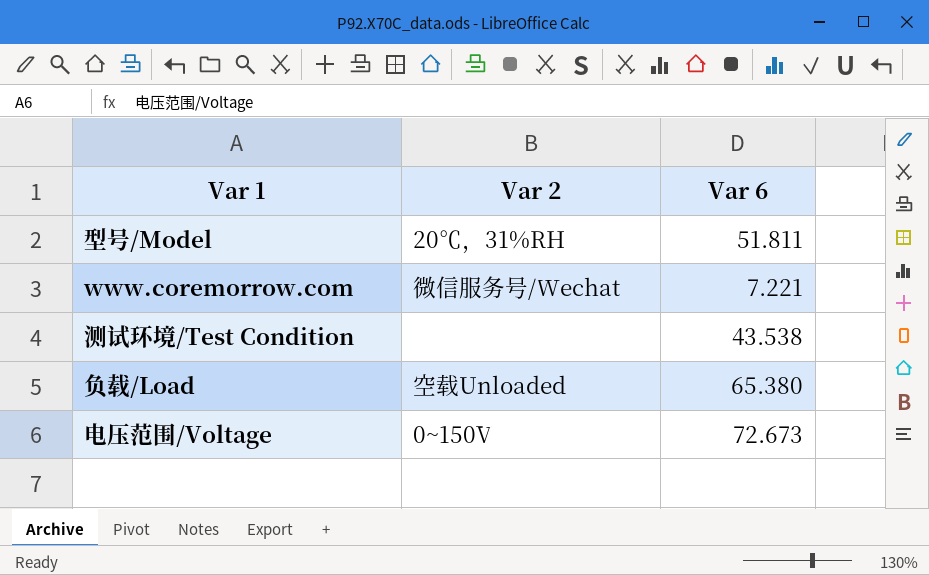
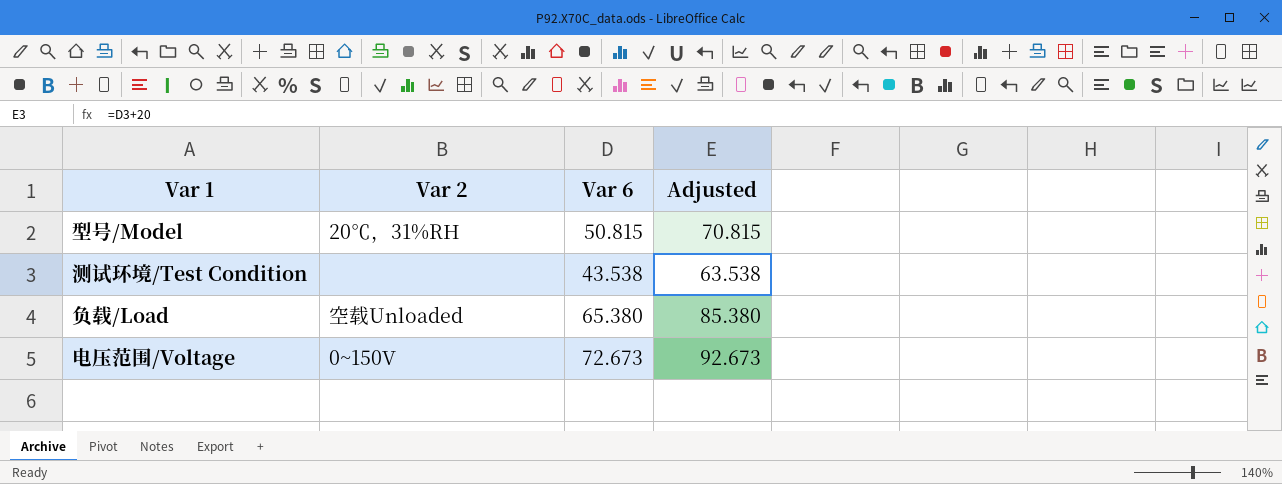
column Adjusted | formula: none -> [Var 6] + 20
row www.coremorrow.com: 微信服务号/Wechat | 7.221 -> none
型号/Model | Var 6: 51.811 -> 50.815

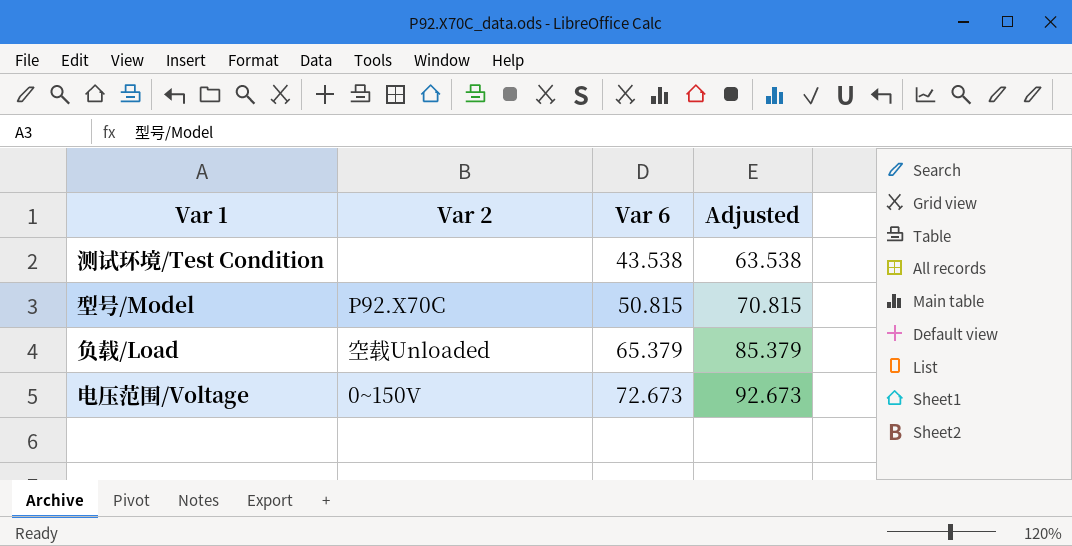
row order: none -> Var 6 ascending
型号/Model | Var 2: 20℃，31%RH -> P92.X70C
负载/Load | Var 6: 65.380 -> 65.379
负载/Load | Adjusted: 85.380 -> 85.379

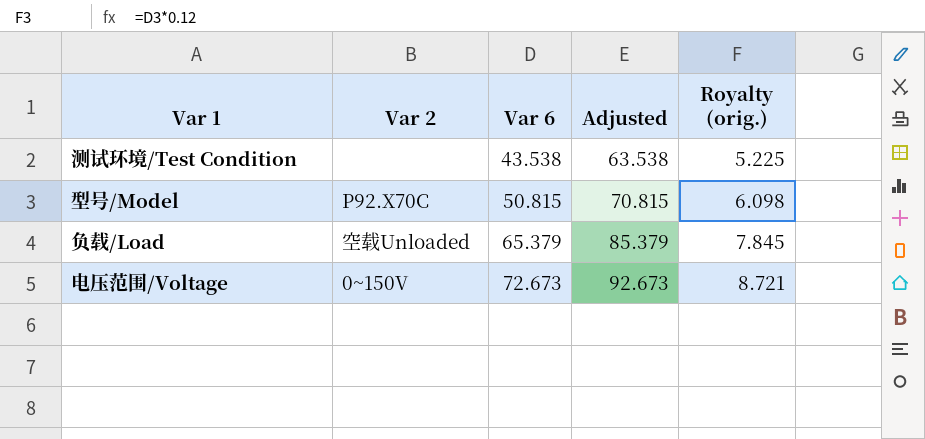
column Royalty (orig.) | formula: none -> [Var 6] * 0.12

